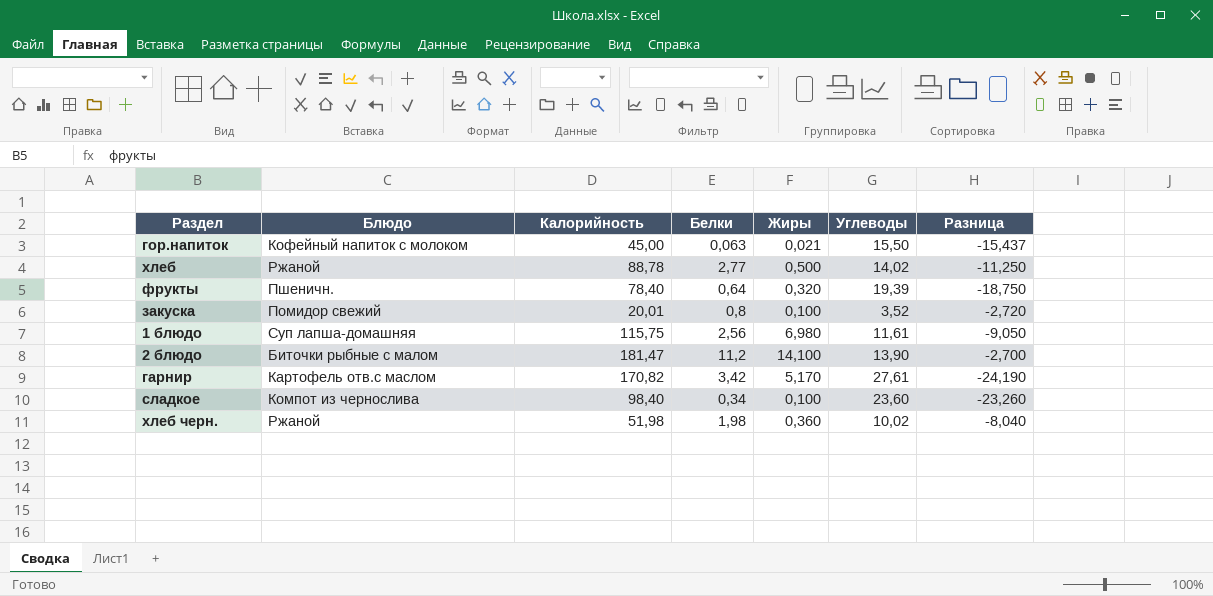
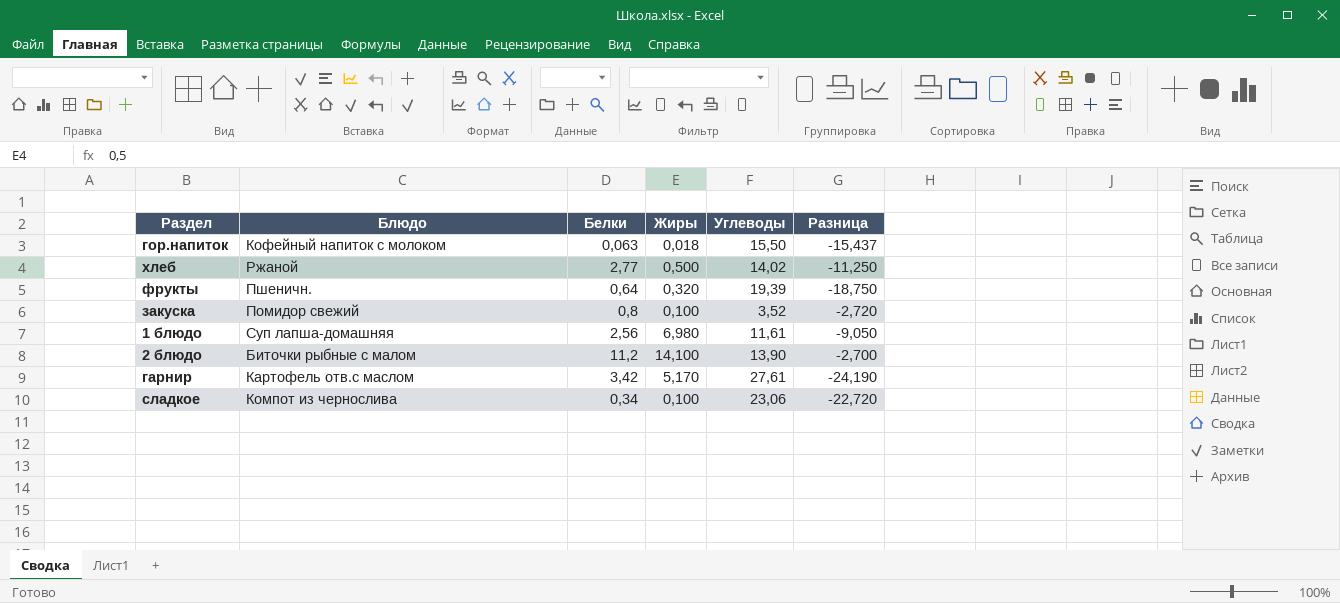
column Калорийность | position: 3 -> none
row хлеб черн.: Ржаной | 51,98 | 1,98 | 0,360 | 10,02 | -8,040 -> none
гор.напиток | Жиры: 0,021 -> 0,018
сладкое | Углеводы: 23,60 -> 23,06
сладкое | Разница: -23,260 -> -22,720

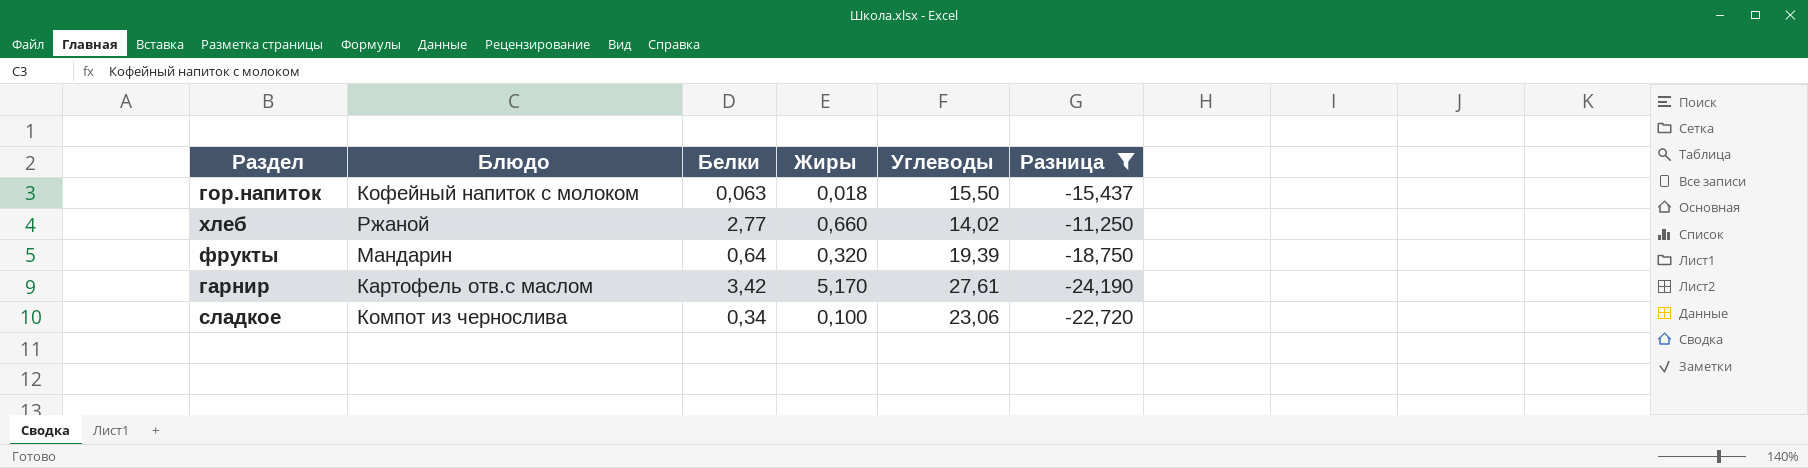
filter: none -> Разница <= -11,250
хлеб | Жиры: 0,500 -> 0,660
фрукты | Блюдо: Пшеничн. -> Мандарин

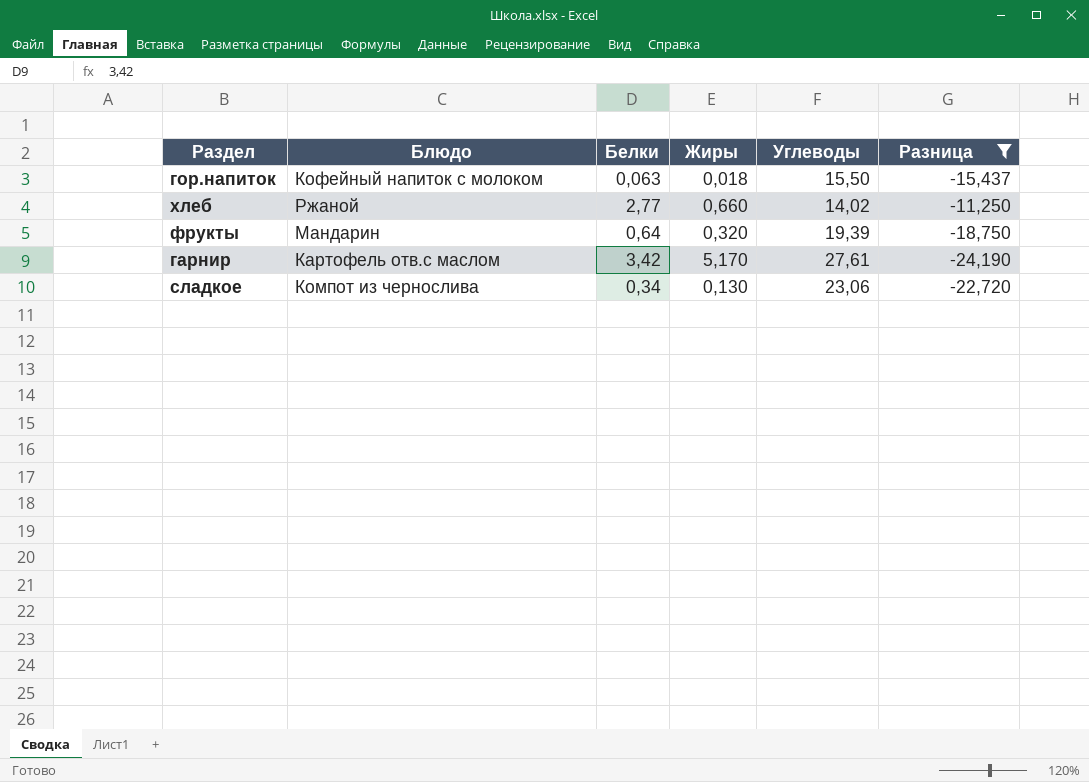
сладкое | Жиры: 0,100 -> 0,130

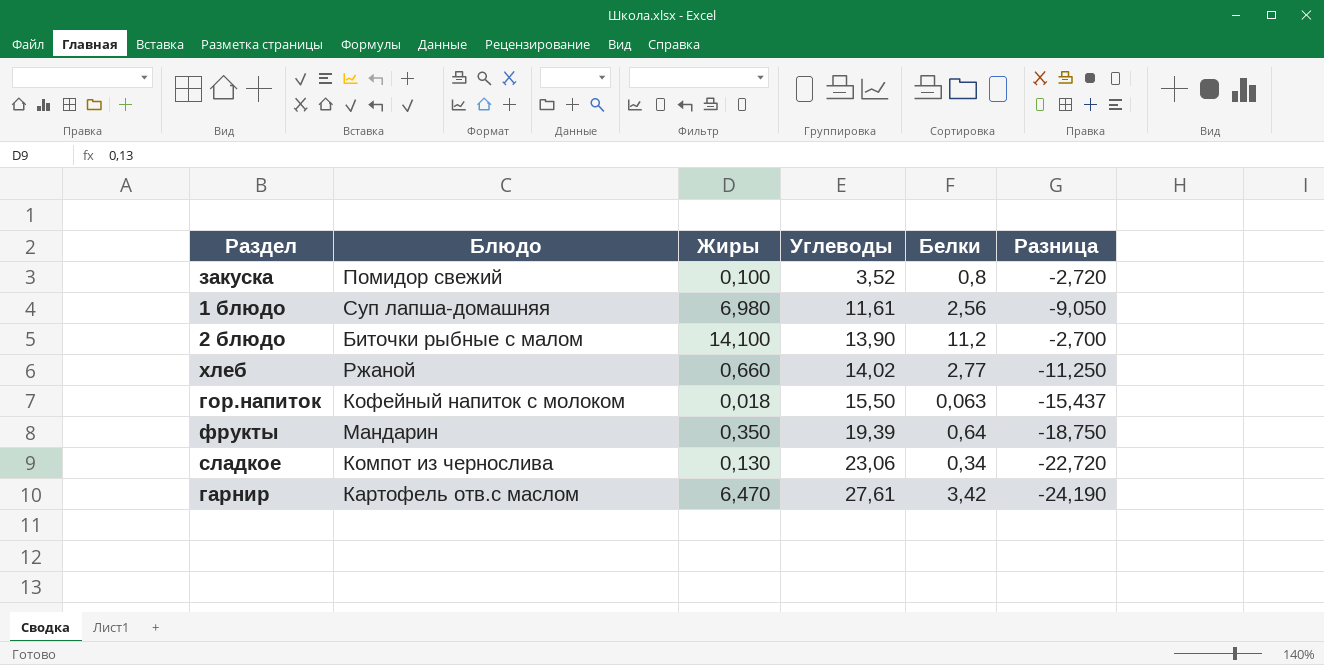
filter: Разница <= -11,250 -> none
row order: none -> Углеводы ascending
column Белки | position: 3 -> 5
фрукты | Жиры: 0,320 -> 0,350
гарнир | Жиры: 5,170 -> 6,470

